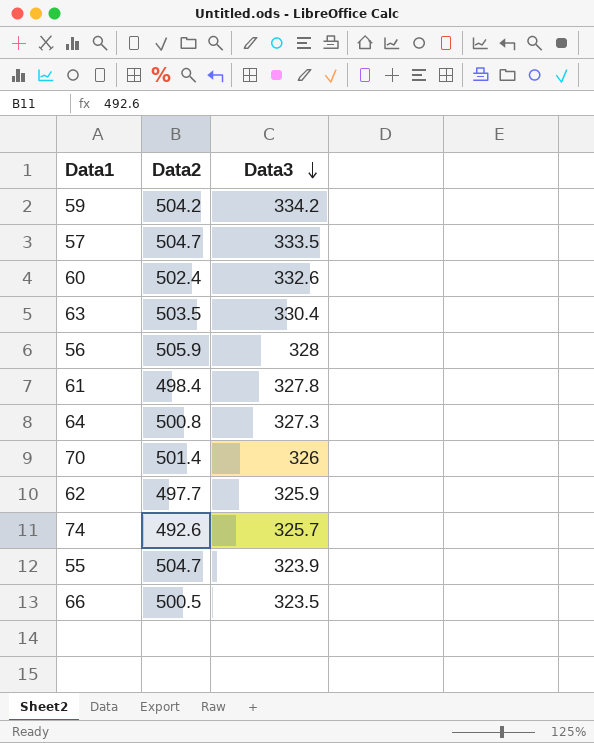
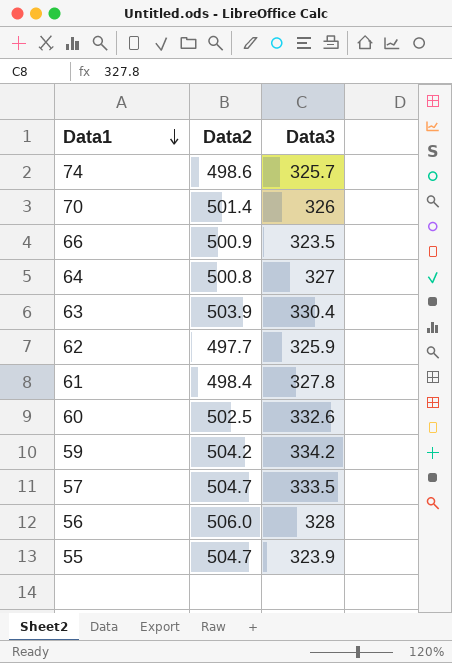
row order: Data3 descending -> Data1 descending
74 | Data2: 492.6 -> 498.6
66 | Data2: 500.5 -> 500.9
64 | Data3: 327.3 -> 327
63 | Data2: 503.5 -> 503.9
60 | Data2: 502.4 -> 502.5
56 | Data2: 505.9 -> 506.0

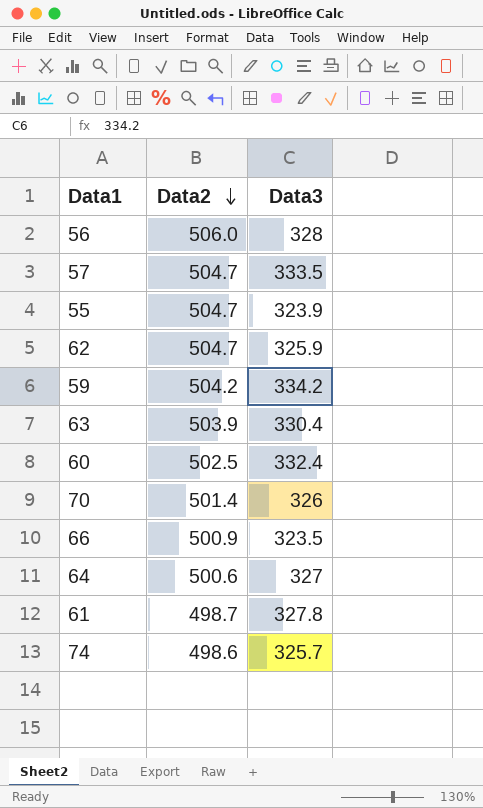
row order: Data1 descending -> Data2 descending
62 | Data2: 497.7 -> 504.7
60 | Data3: 332.6 -> 332.4
64 | Data2: 500.8 -> 500.6
61 | Data2: 498.4 -> 498.7

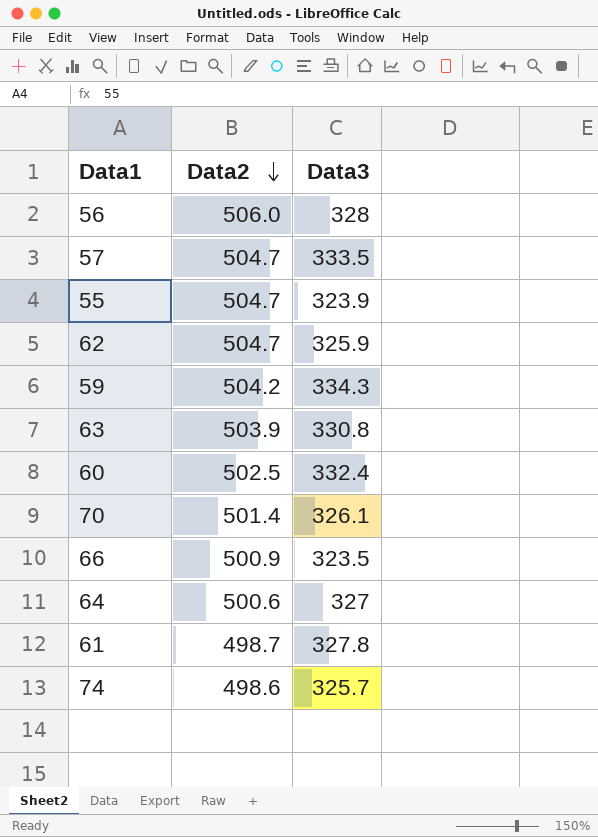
59 | Data3: 334.2 -> 334.3
63 | Data3: 330.4 -> 330.8
70 | Data3: 326 -> 326.1

